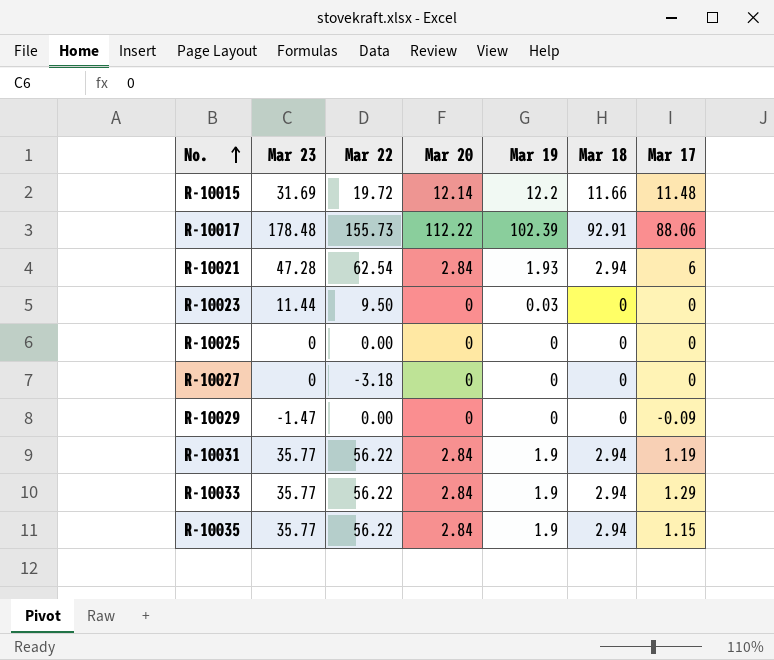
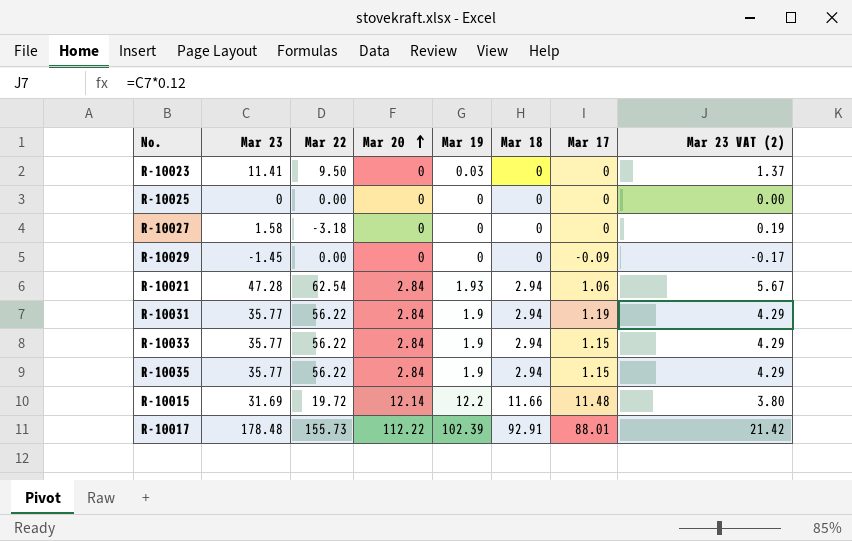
row order: No. ascending -> Mar 20 ascending
column Mar 23 VAT (2) | formula: none -> [Mar 23] * 0.12
R-10023 | Mar 23: 11.44 -> 11.41
R-10027 | Mar 23: 0 -> 1.58
R-10029 | Mar 23: -1.47 -> -1.45
R-10021 | Mar 17: 6 -> 1.06
R-10033 | Mar 17: 1.29 -> 1.15
R-10017 | Mar 17: 88.06 -> 88.01

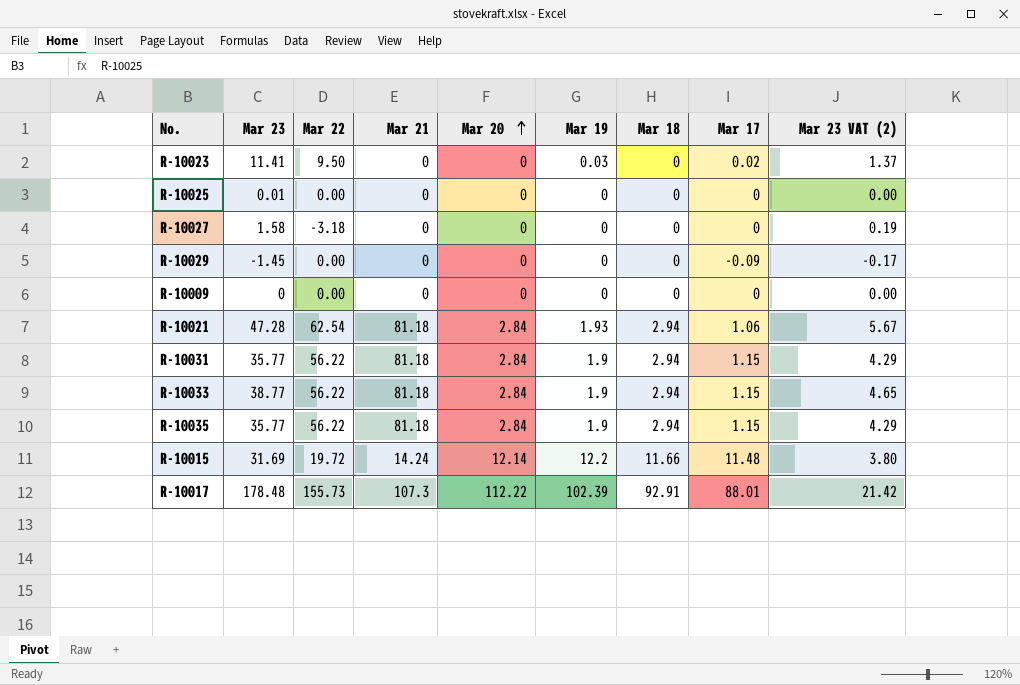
column Mar 21 | position: none -> 4
R-10023 | Mar 17: 0 -> 0.02
R-10025 | Mar 23: 0 -> 0.01
row R-10009: none -> 0 | 0.00 | 0 | 0 | 0 | 0 | 0 | 0.00
R-10031 | Mar 17: 1.19 -> 1.15
R-10033 | Mar 23: 35.77 -> 38.77
R-10033 | Mar 23 VAT (2): 4.29 -> 4.65

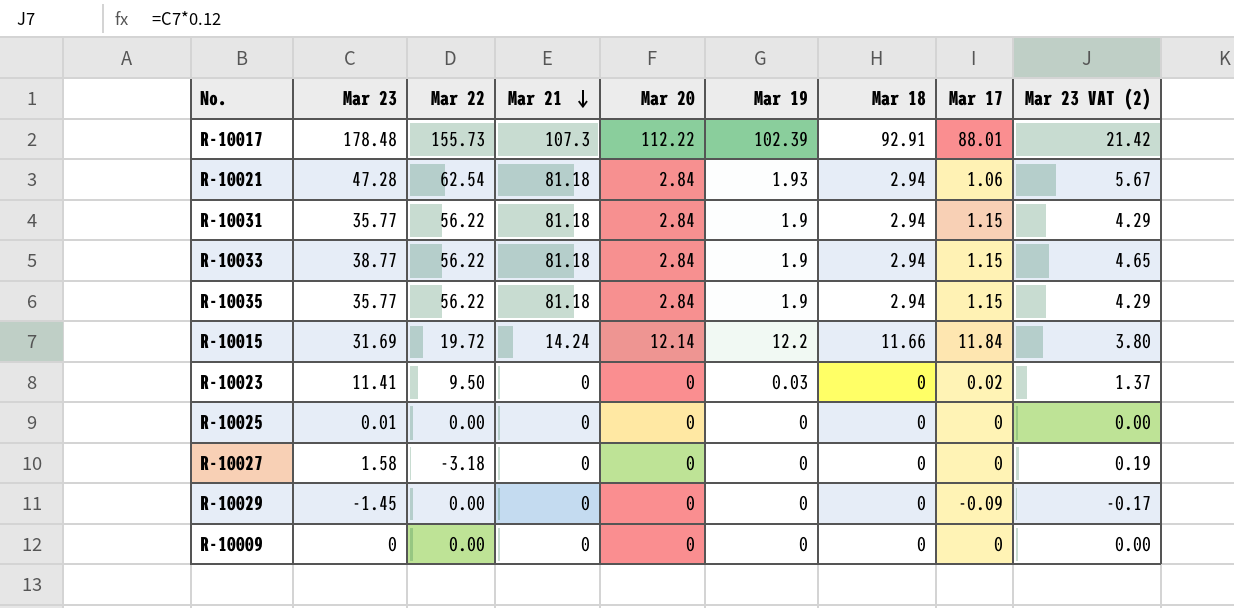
row order: Mar 20 ascending -> Mar 21 descending
R-10015 | Mar 17: 11.48 -> 11.84

